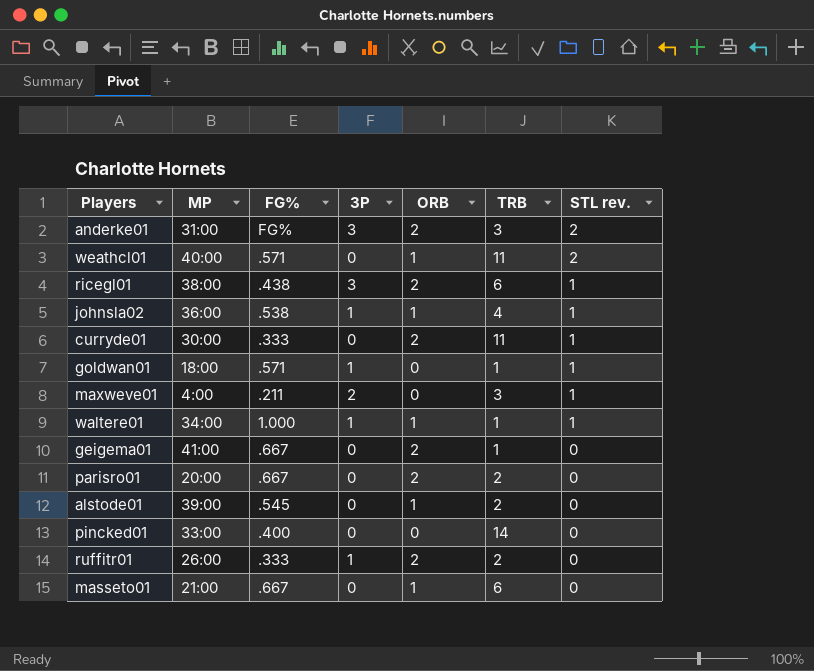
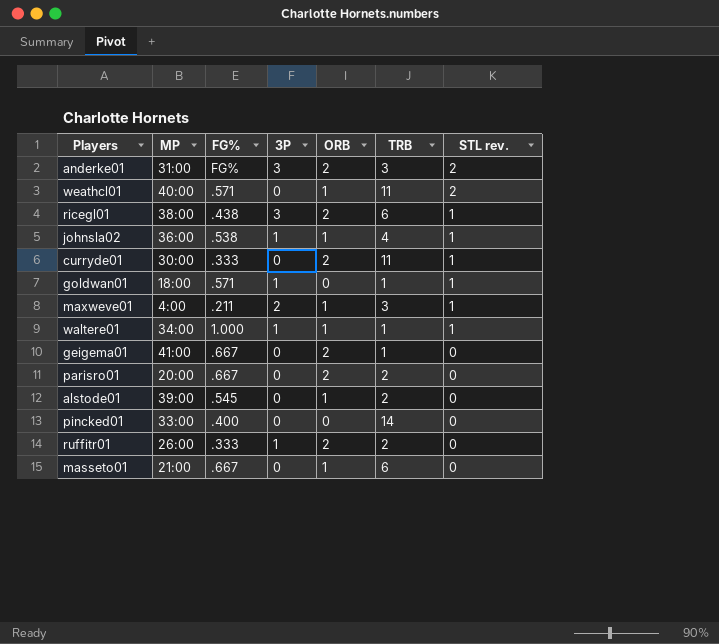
maxweve01 | ORB: 0 -> 1

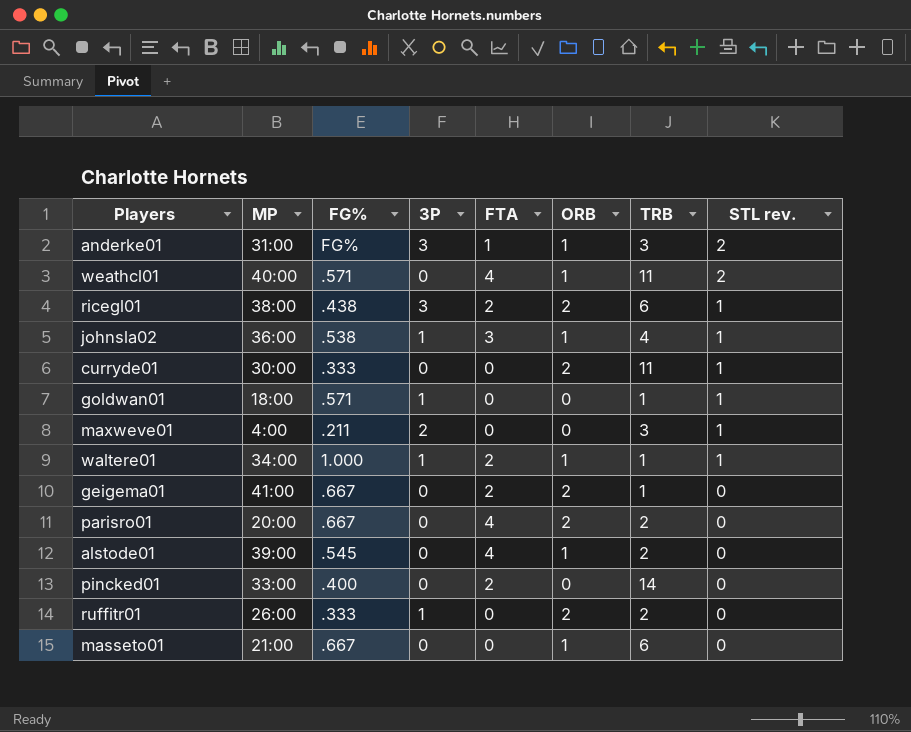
column FTA | position: none -> 5
anderke01 | ORB: 2 -> 1
maxweve01 | ORB: 1 -> 0

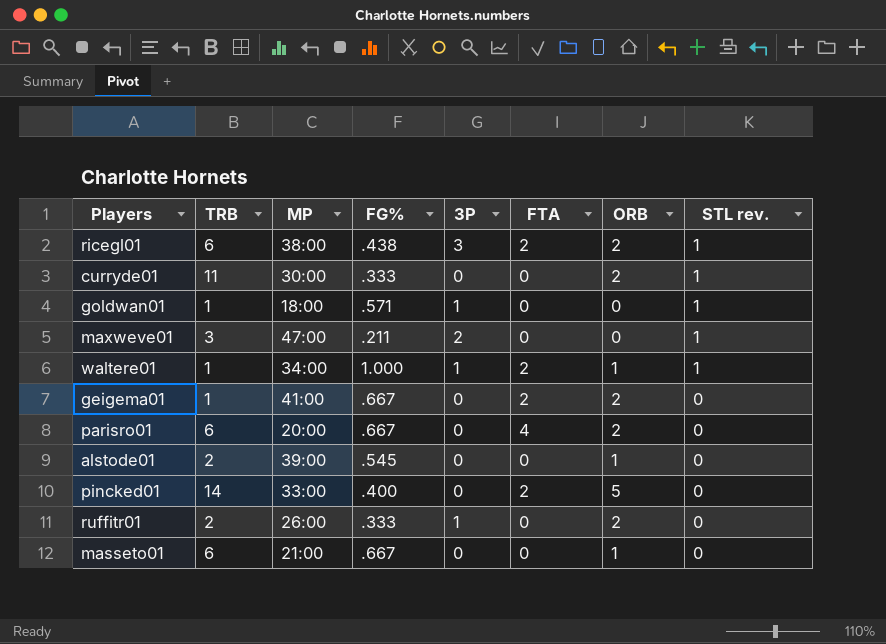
column TRB | position: 7 -> 2
row anderke01: 31:00 | FG% | 3 | 1 | 1 | 3 | 2 -> none
row weathcl01: 40:00 | .571 | 0 | 4 | 1 | 11 | 2 -> none
row johnsla02: 36:00 | .538 | 1 | 3 | 1 | 4 | 1 -> none
maxweve01 | MP: 4:00 -> 47:00
parisro01 | TRB: 2 -> 6
alstode01 | FTA: 4 -> 0
pincked01 | ORB: 0 -> 5

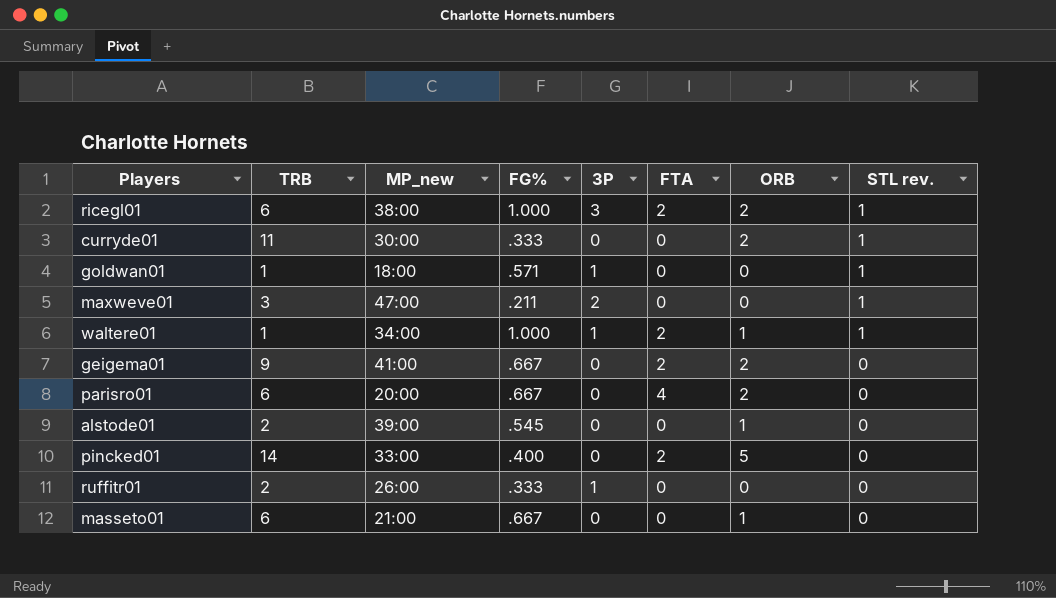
column name: MP -> MP_new
ricegl01 | FG%: .438 -> 1.000
geigema01 | TRB: 1 -> 9
ruffitr01 | ORB: 2 -> 0

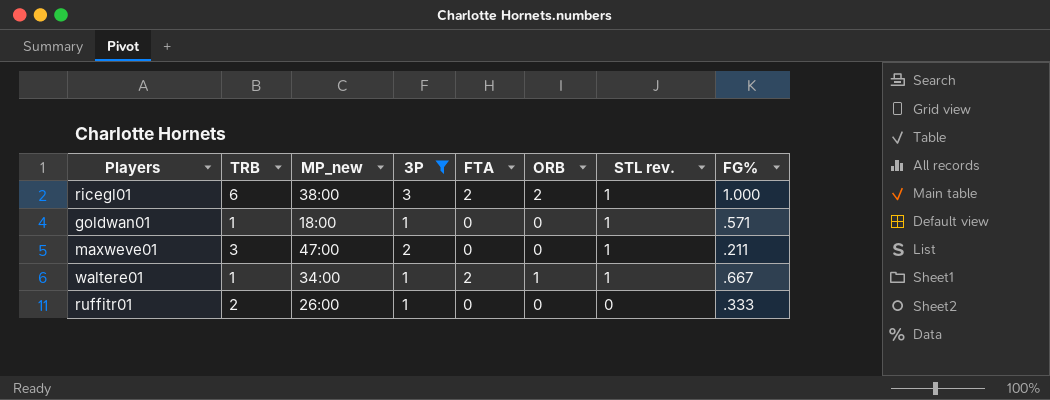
filter: none -> 3P != 0
column FG% | position: 4 -> 8
waltere01 | FG%: 1.000 -> .667

